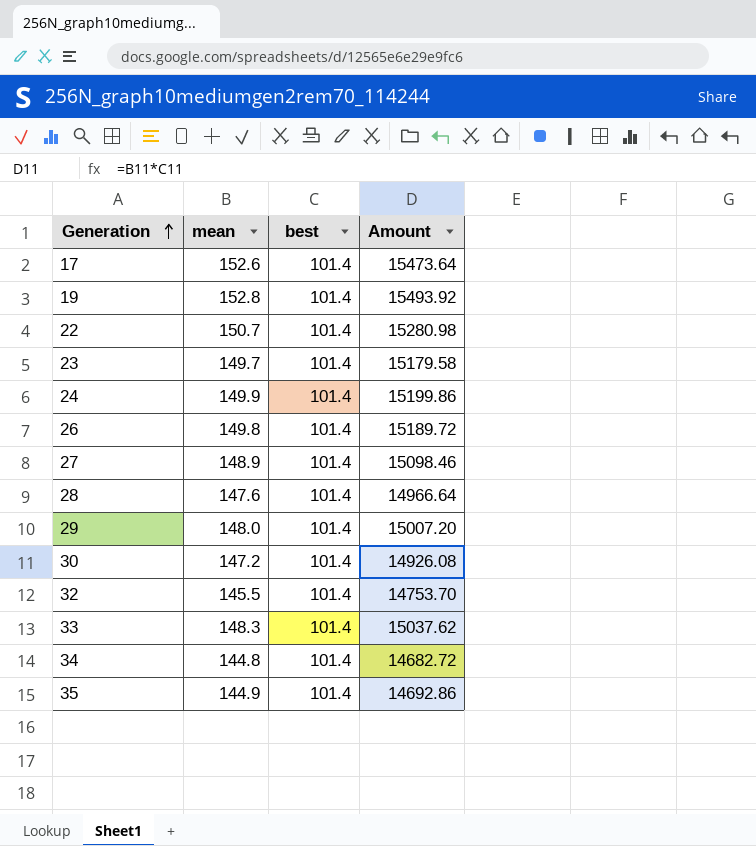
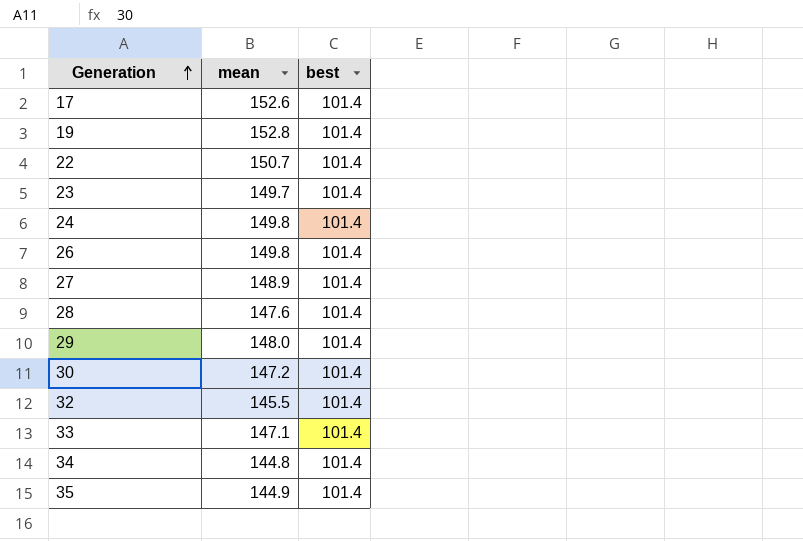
column Amount | formula: [mean] * [best] -> none
24 | mean: 149.9 -> 149.8
33 | mean: 148.3 -> 147.1

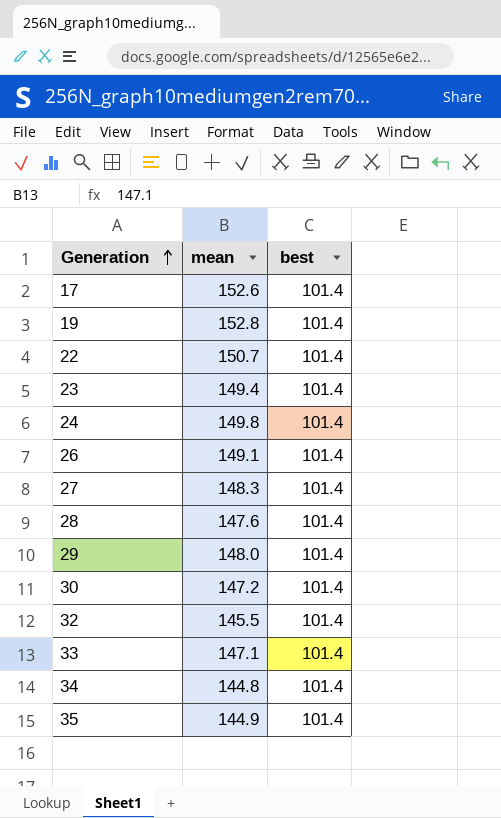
23 | mean: 149.7 -> 149.4
26 | mean: 149.8 -> 149.1
27 | mean: 148.9 -> 148.3

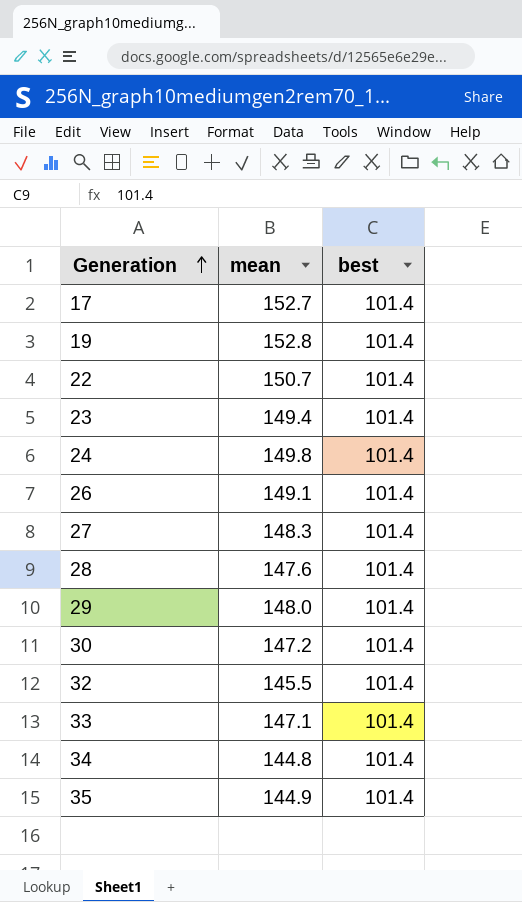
17 | mean: 152.6 -> 152.7

